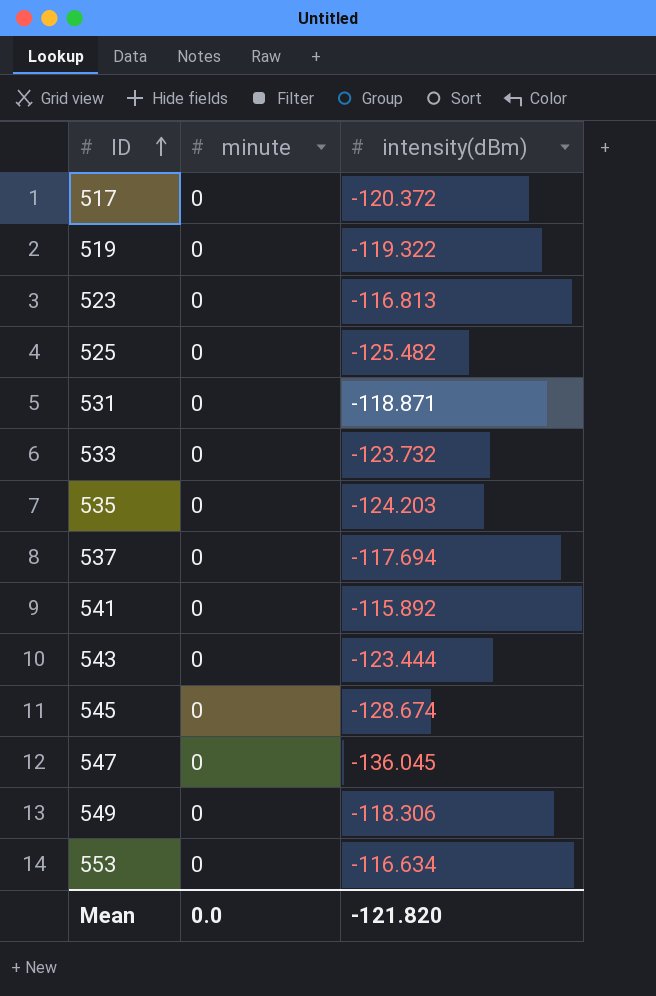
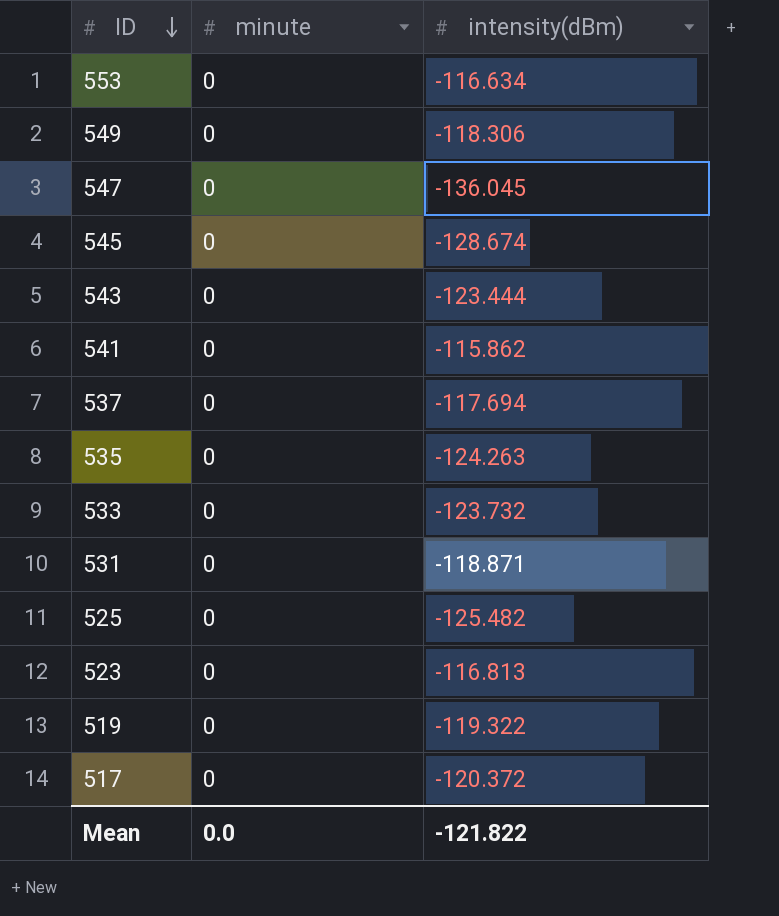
row order: ID ascending -> ID descending
541 | intensity(dBm): -115.892 -> -115.862
535 | intensity(dBm): -124.203 -> -124.263
Mean | intensity(dBm): -121.820 -> -121.822

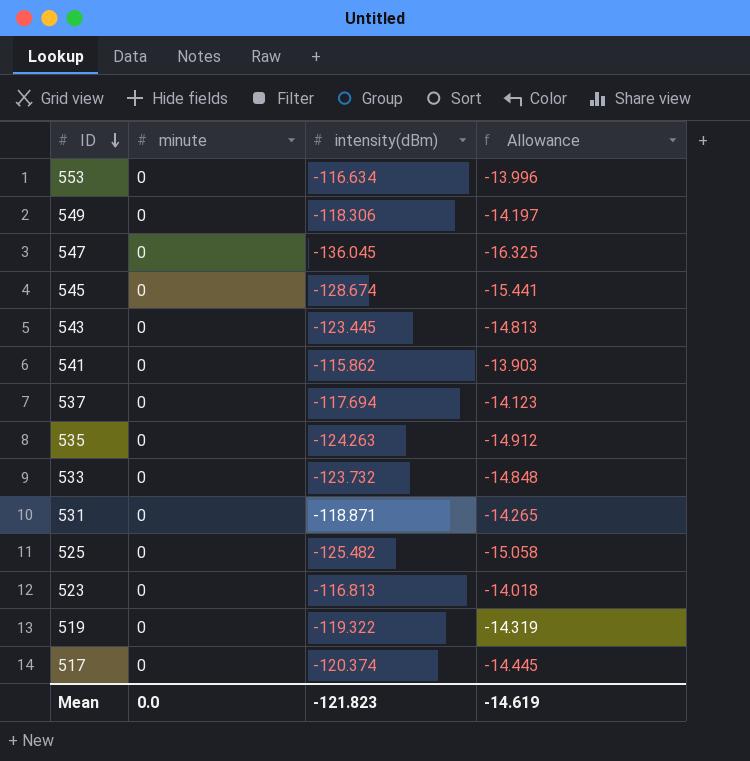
column Allowance | formula: none -> [intensity(dBm)] * 0.12
543 | intensity(dBm): -123.444 -> -123.445
517 | intensity(dBm): -120.372 -> -120.374
Mean | intensity(dBm): -121.822 -> -121.823

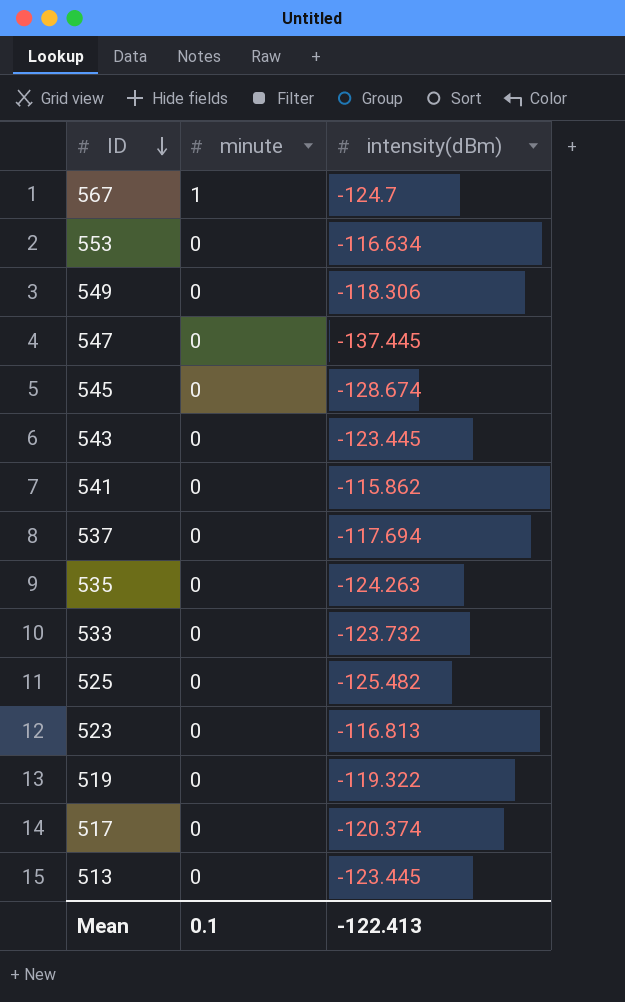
column Allowance | formula: [intensity(dBm)] * 0.12 -> none
row 531: 0 | -118.871 | -14.265 -> none
row 567: none -> 1 | -124.7
547 | intensity(dBm): -136.045 -> -137.445
row 513: none -> 0 | -123.445
Mean | minute: 0.0 -> 0.1
Mean | intensity(dBm): -121.823 -> -122.413

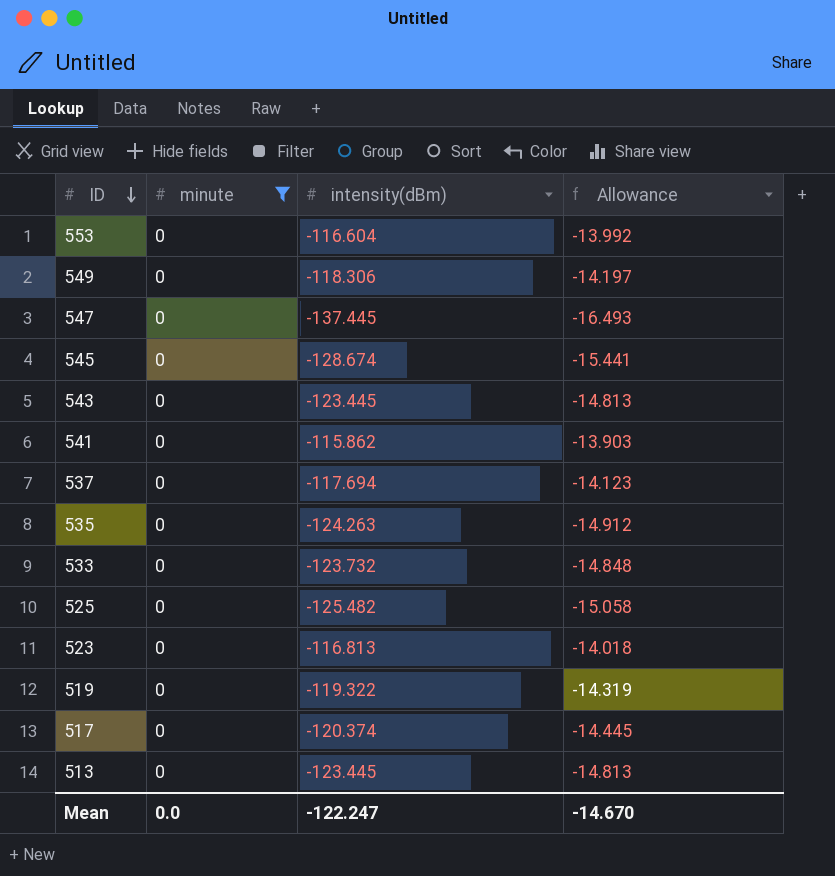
filter: none -> minute = 0
column Allowance | formula: none -> [intensity(dBm)] * 0.12
553 | intensity(dBm): -116.634 -> -116.604
Mean | minute: 0.1 -> 0.0
Mean | intensity(dBm): -122.413 -> -122.247

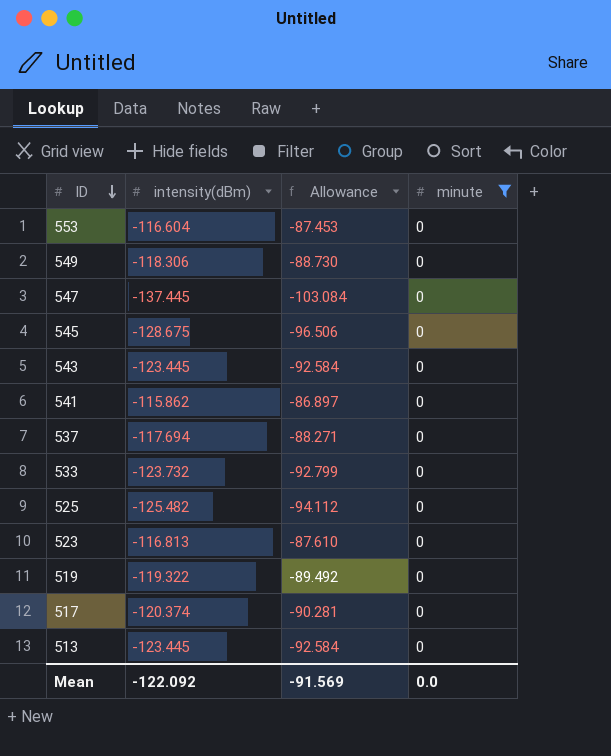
column Allowance | formula: [intensity(dBm)] * 0.12 -> [intensity(dBm)] * 0.75
column minute | position: 2 -> 4
row 535: 0 | -124.263 | -14.912 -> none
545 | intensity(dBm): -128.674 -> -128.675
Mean | intensity(dBm): -122.247 -> -122.092
Mean | Allowance: -14.670 -> -91.569

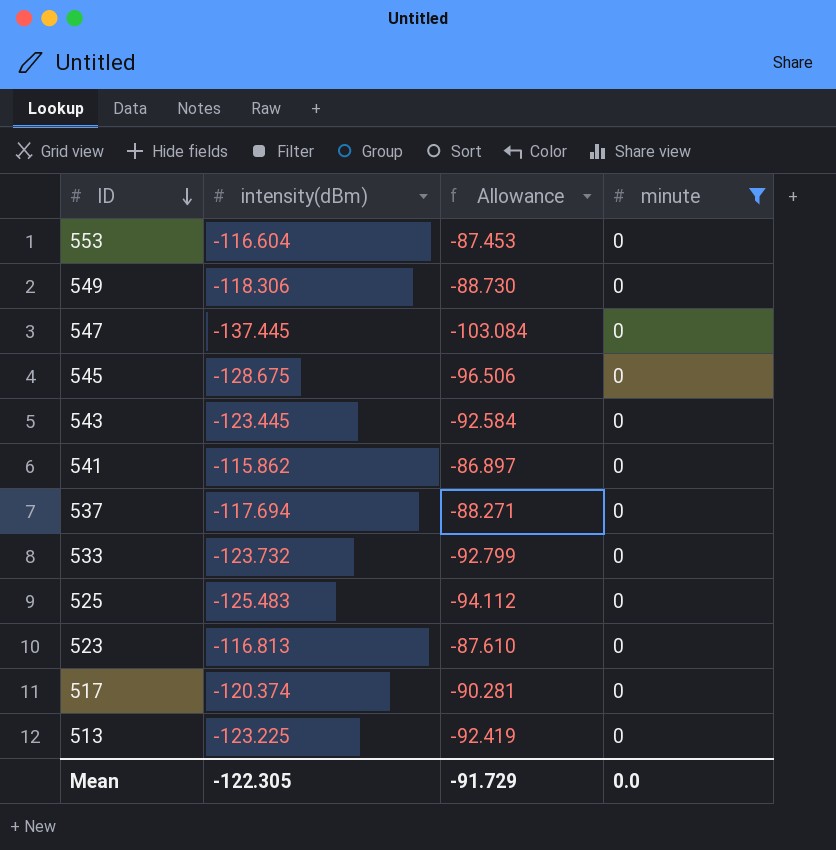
row 519: -119.322 | -89.492 | 0 -> none
525 | intensity(dBm): -125.482 -> -125.483
513 | intensity(dBm): -123.445 -> -123.225
513 | Allowance: -92.584 -> -92.419
Mean | intensity(dBm): -122.092 -> -122.305
Mean | Allowance: -91.569 -> -91.729

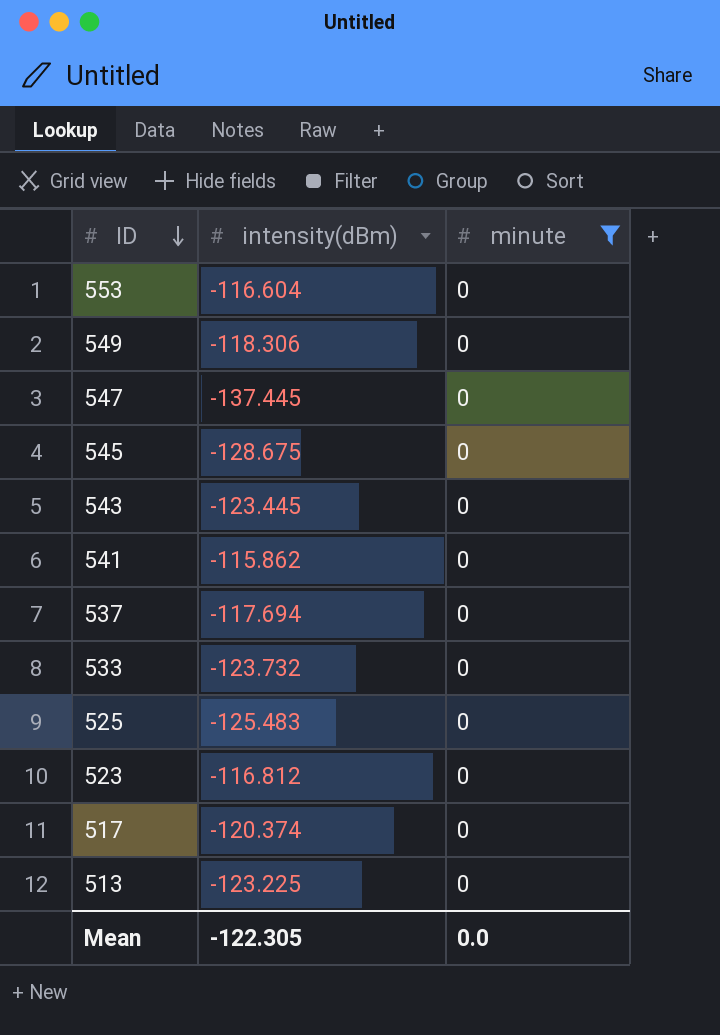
column Allowance | formula: [intensity(dBm)] * 0.75 -> none
523 | intensity(dBm): -116.813 -> -116.812

